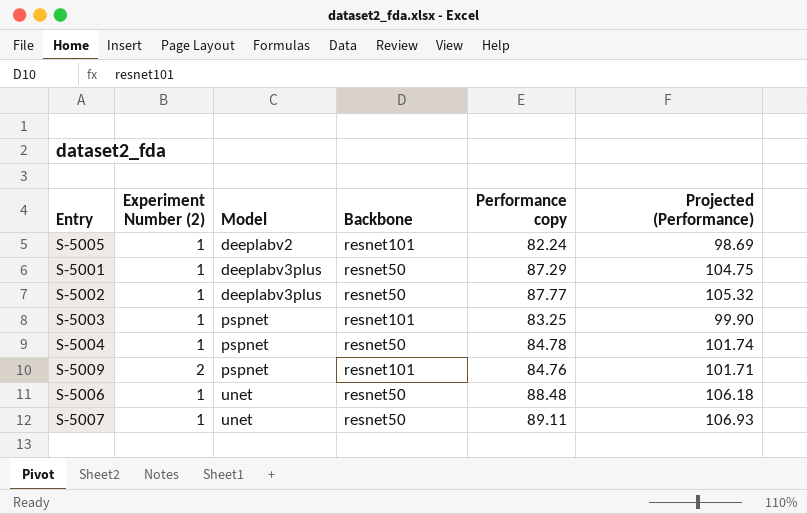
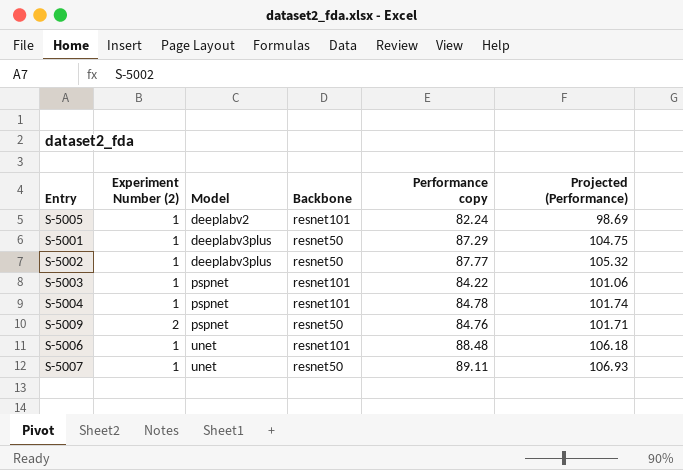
S-5003 | Performance copy: 83.25 -> 84.22
S-5003 | Projected (Performance): 99.90 -> 101.06
S-5004 | Backbone: resnet50 -> resnet101
S-5009 | Backbone: resnet101 -> resnet50
S-5006 | Backbone: resnet50 -> resnet101

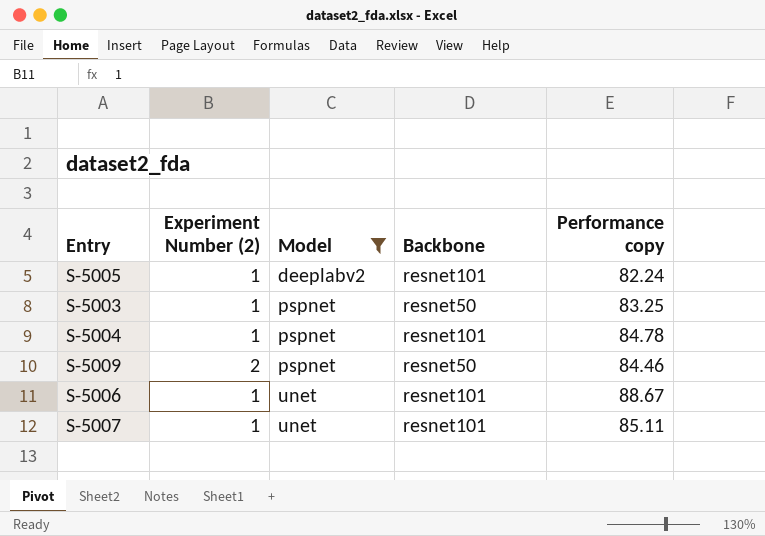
filter: none -> Model != deeplabv3plus
column Projected (Performance) | formula: [Performance copy] * 1.2 -> none
S-5003 | Backbone: resnet101 -> resnet50
S-5003 | Performance copy: 84.22 -> 83.25
S-5009 | Performance copy: 84.76 -> 84.46
S-5006 | Performance copy: 88.48 -> 88.67
S-5007 | Backbone: resnet50 -> resnet101
S-5007 | Performance copy: 89.11 -> 85.11

